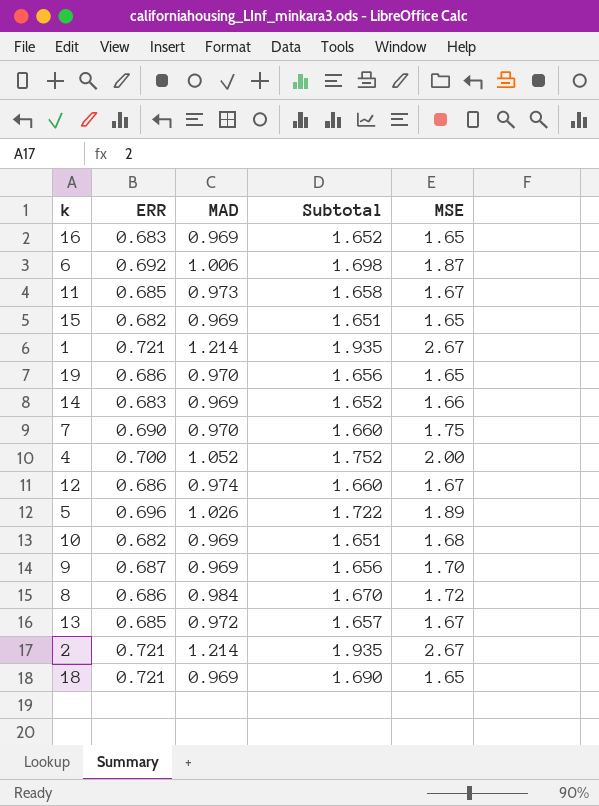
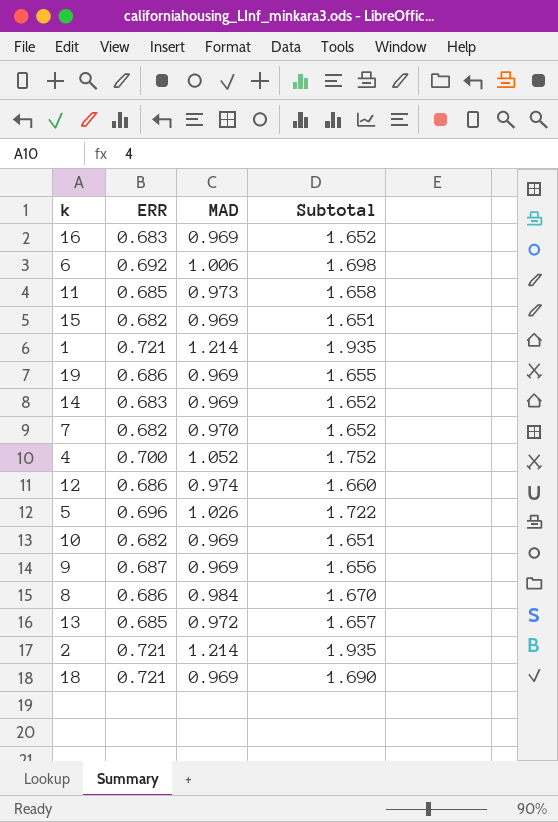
column MSE | position: 5 -> none
19 | MAD: 0.970 -> 0.969
19 | Subtotal: 1.656 -> 1.655
7 | ERR: 0.690 -> 0.682
7 | Subtotal: 1.660 -> 1.652

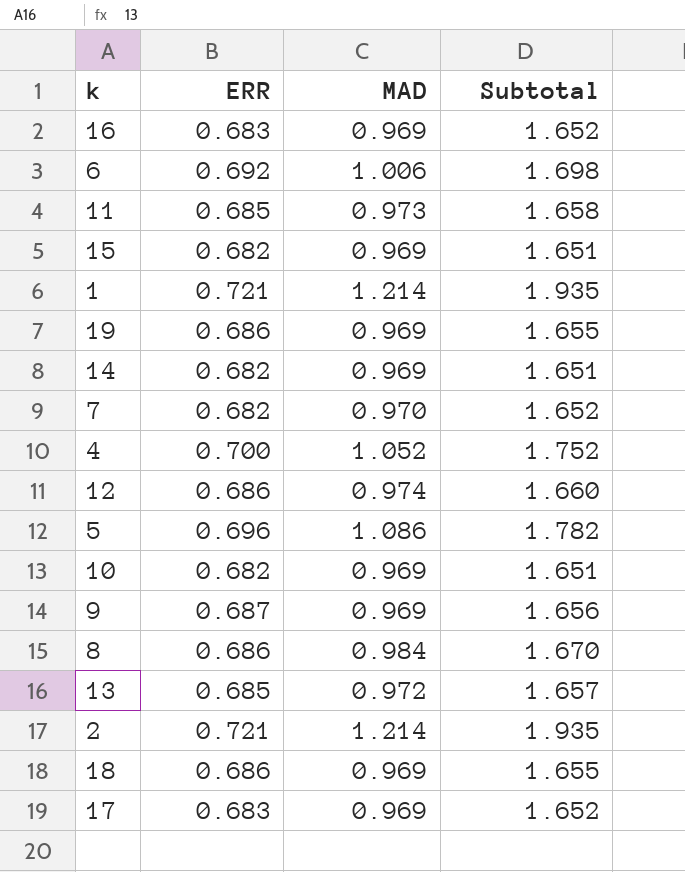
14 | ERR: 0.683 -> 0.682
14 | Subtotal: 1.652 -> 1.651
5 | MAD: 1.026 -> 1.086
5 | Subtotal: 1.722 -> 1.782
18 | ERR: 0.721 -> 0.686
18 | Subtotal: 1.690 -> 1.655
row 17: none -> 0.683 | 0.969 | 1.652

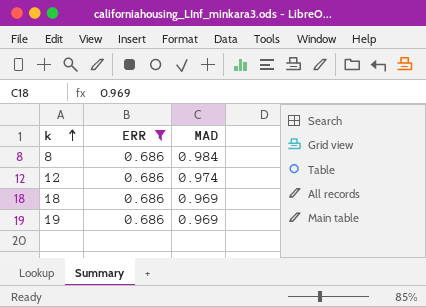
filter: none -> ERR = 0.686
row order: none -> k ascending
column Subtotal | formula: [ERR] + [MAD] -> none

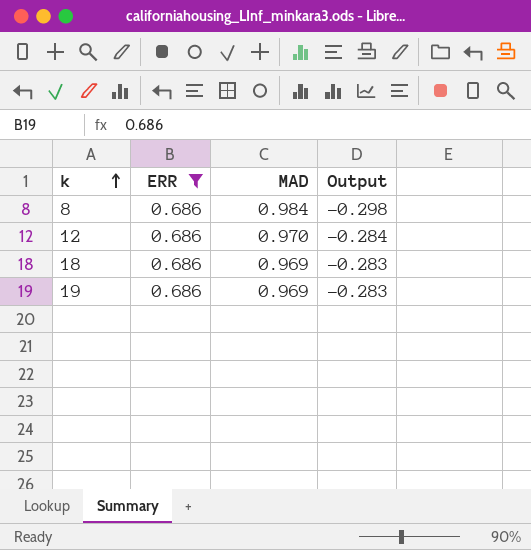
column Output | formula: none -> [ERR] - [MAD]
12 | MAD: 0.974 -> 0.970

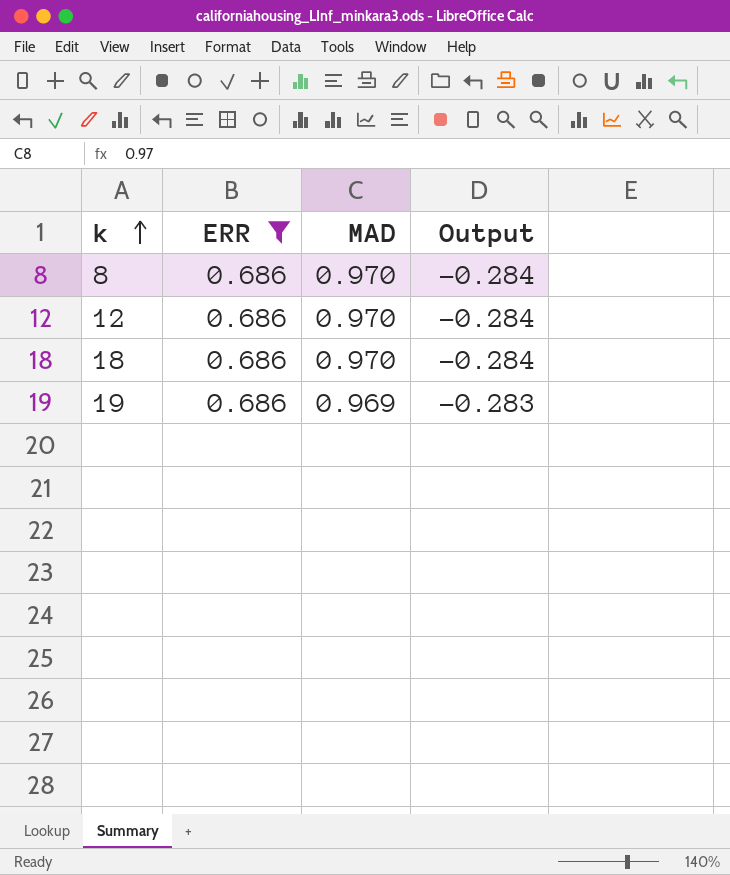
8 | MAD: 0.984 -> 0.970
8 | Output: -0.298 -> -0.284
18 | MAD: 0.969 -> 0.970
18 | Output: -0.283 -> -0.284

